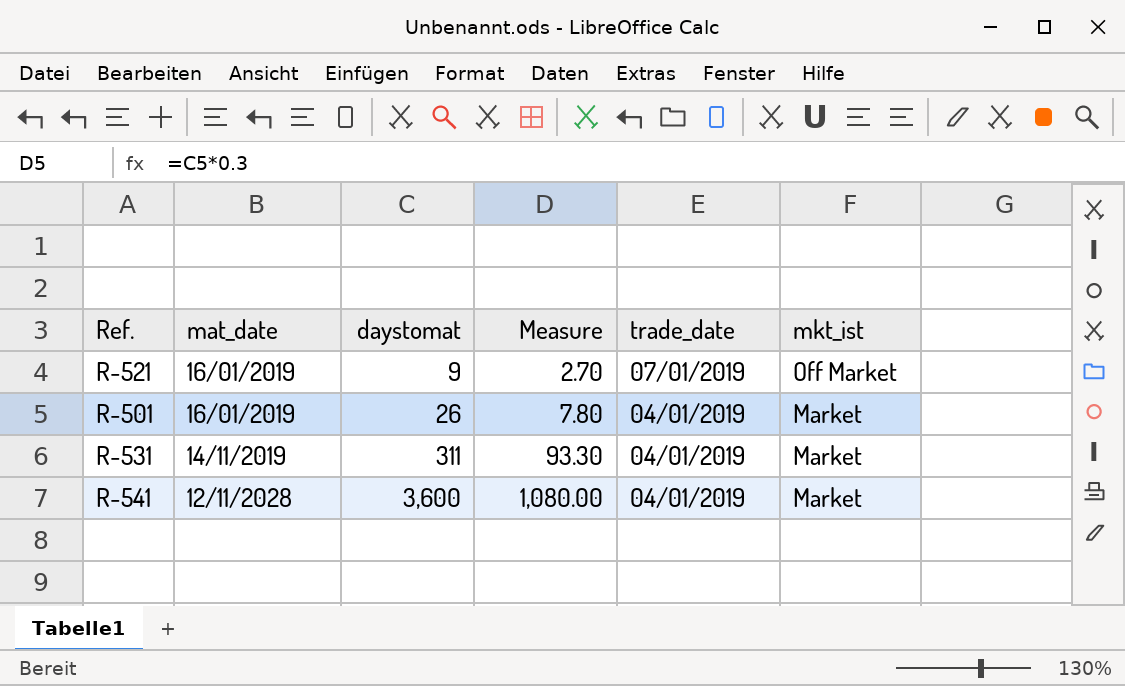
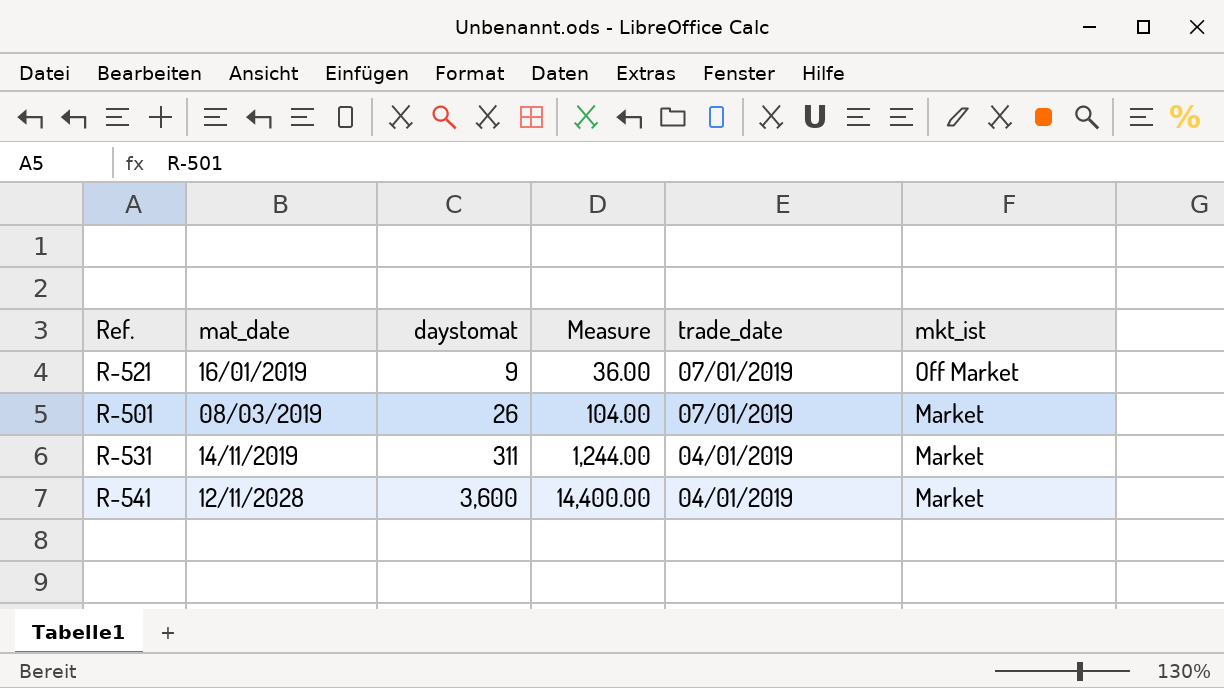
column Measure | formula: [daystomat] * 0.3 -> [daystomat] * 4
R-501 | mat_date: 16/01/2019 -> 08/03/2019
R-501 | trade_date: 04/01/2019 -> 07/01/2019

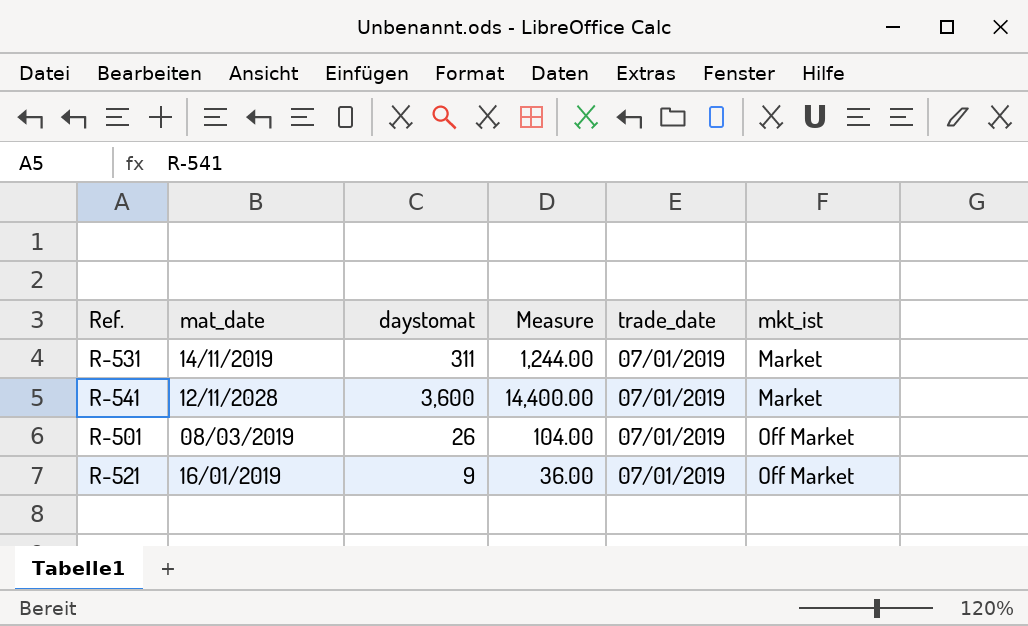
row order: mat_date ascending -> mkt_ist ascending
R-531 | trade_date: 04/01/2019 -> 07/01/2019
R-541 | trade_date: 04/01/2019 -> 07/01/2019
R-501 | mkt_ist: Market -> Off Market

